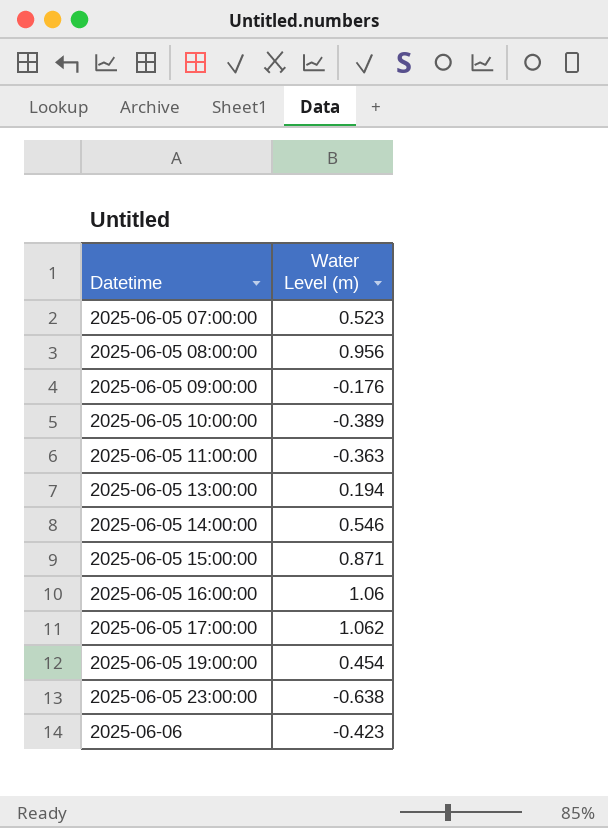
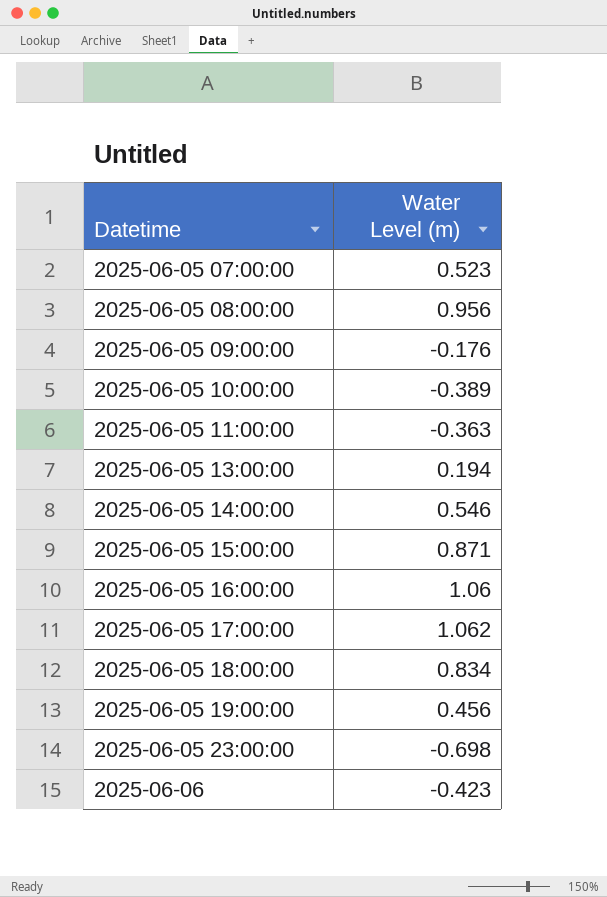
row 2025-06-05 18:00:00: none -> 0.834
2025-06-05 19:00:00 | Water Level (m): 0.454 -> 0.456
2025-06-05 23:00:00 | Water Level (m): -0.638 -> -0.698

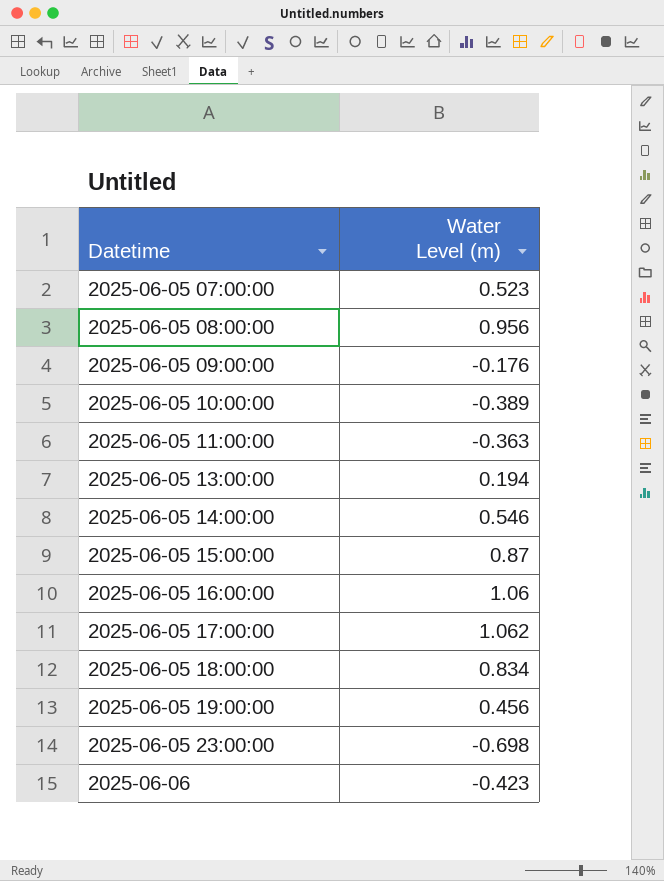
2025-06-05 15:00:00 | Water Level (m): 0.871 -> 0.87

